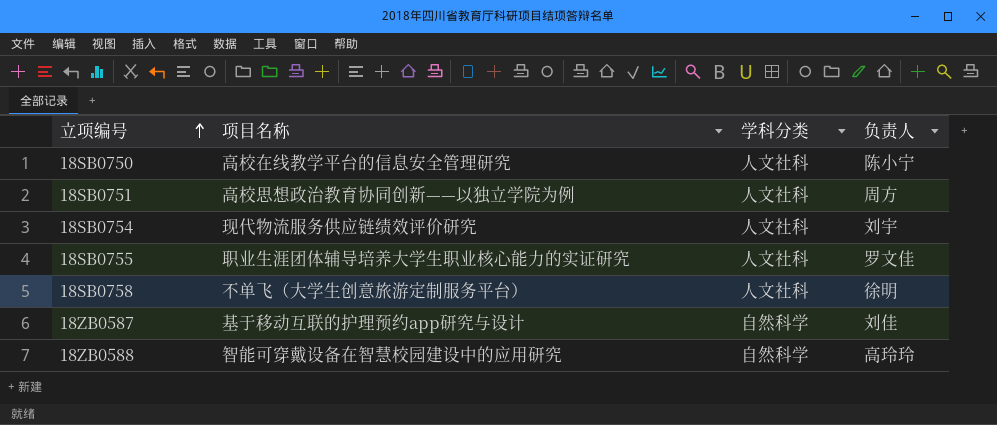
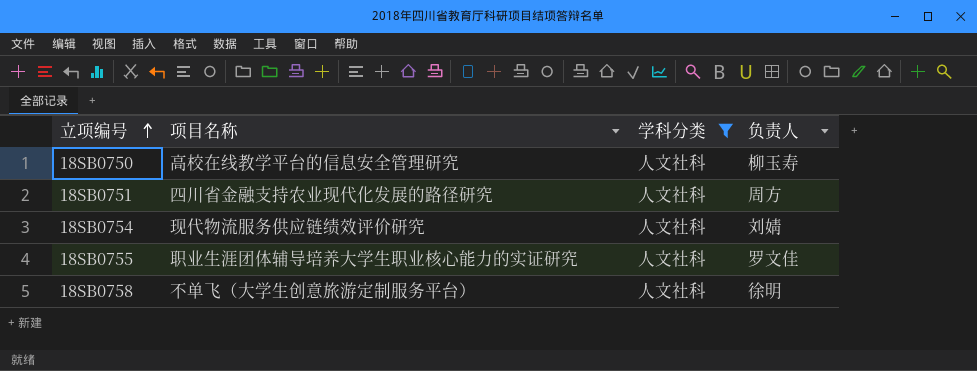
filter: none -> 学科分类 = 人文社科
18SB0750 | 负责人: 陈小宁 -> 柳玉寿
18SB0751 | 项目名称: 高校思想政治教育协同创新——以独立学院为例 -> 四川省金融支持农业现代化发展的路径研究
18SB0754 | 负责人: 刘宇 -> 刘婧

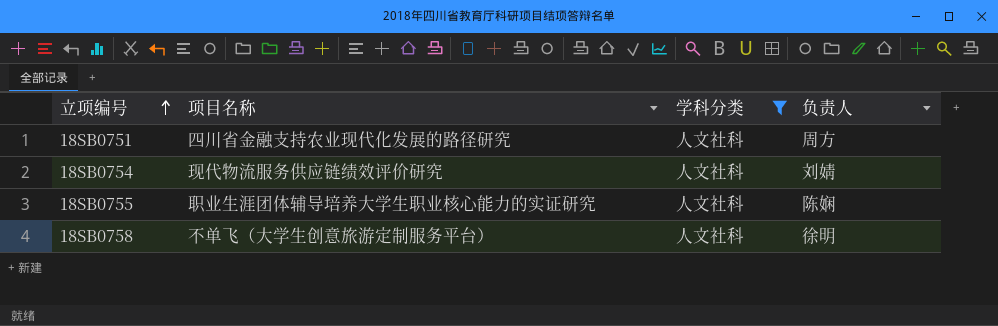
row 18SB0750: 高校在线教学平台的信息安全管理研究 | 人文社科 | 柳玉寿 -> none
18SB0755 | 负责人: 罗文佳 -> 陈娴

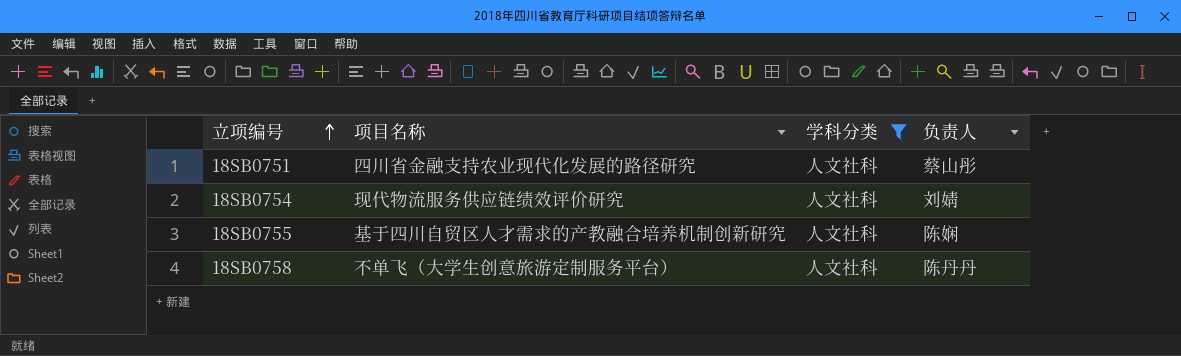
18SB0751 | 负责人: 周方 -> 蔡山彤
18SB0755 | 项目名称: 职业生涯团体辅导培养大学生职业核心能力的实证研究 -> 基于四川自贸区人才需求的产教融合培养机制创新研究
18SB0758 | 负责人: 徐明 -> 陈丹丹

